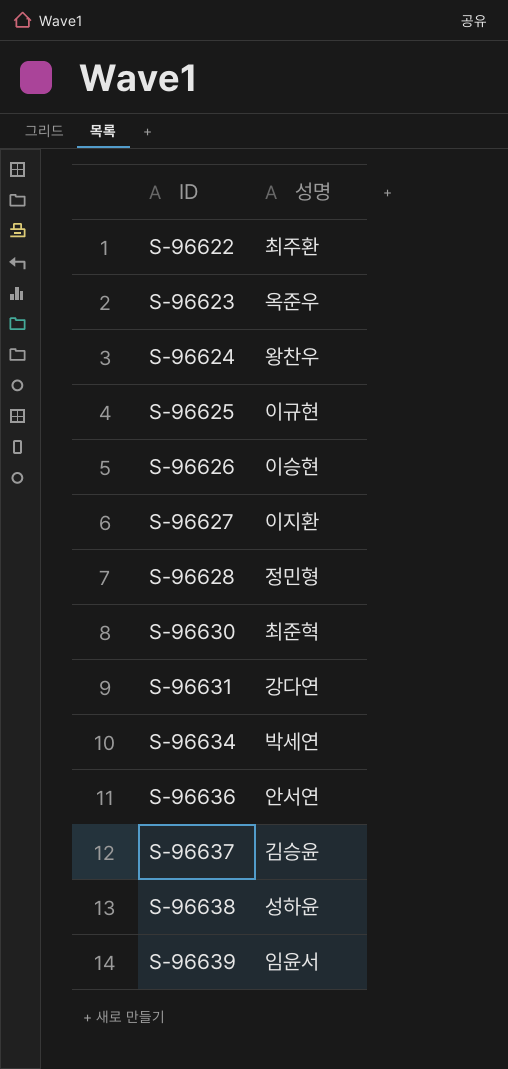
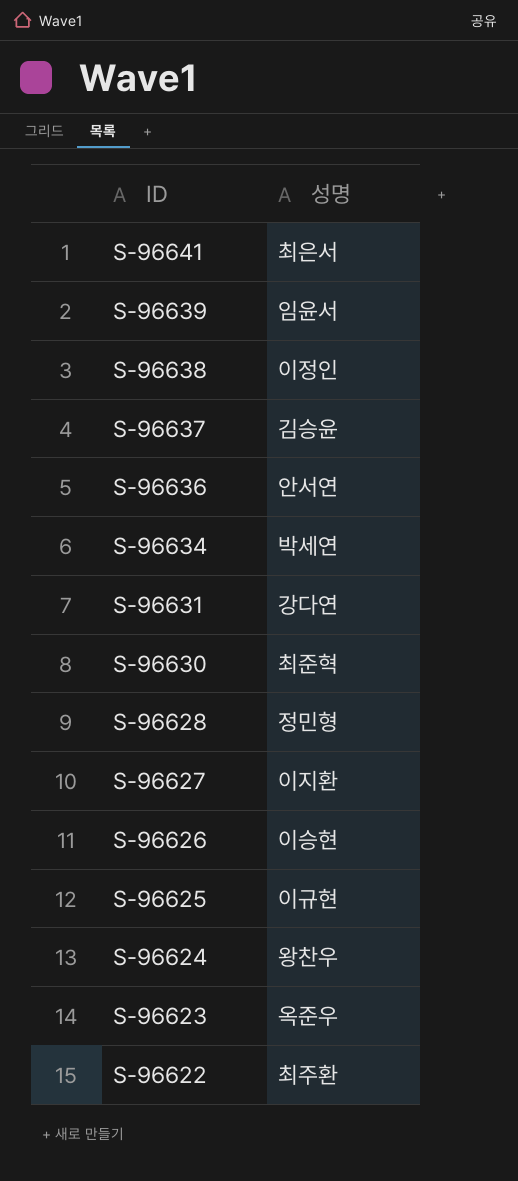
row order: ID ascending -> ID descending
row S-96641: none -> 최은서
S-96638 | 성명: 성하윤 -> 이정인

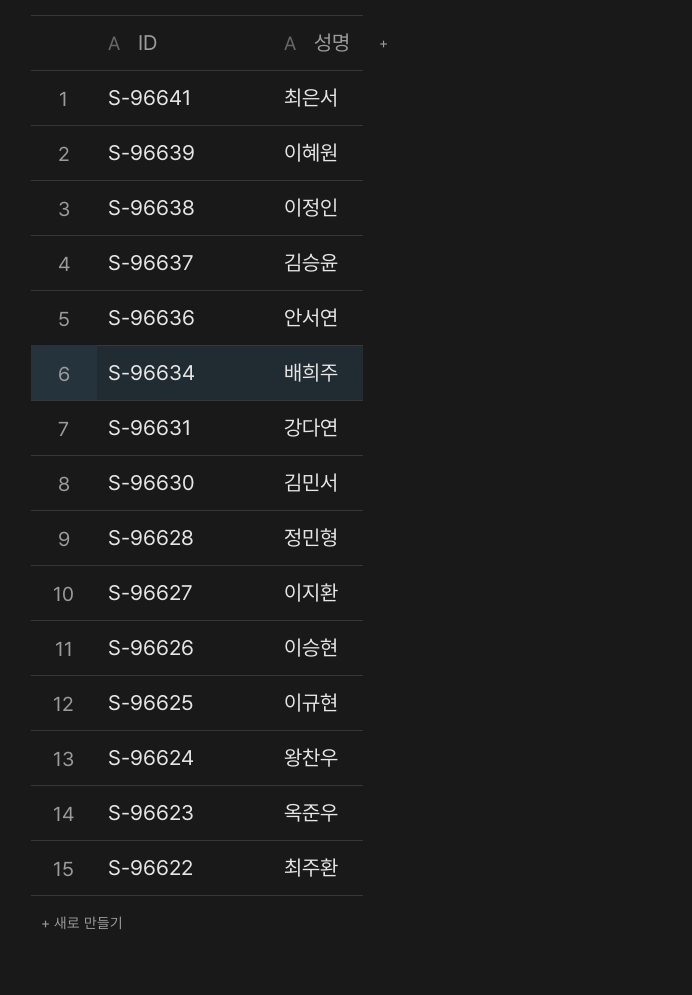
S-96639 | 성명: 임윤서 -> 이혜원
S-96634 | 성명: 박세연 -> 배희주
S-96630 | 성명: 최준혁 -> 김민서

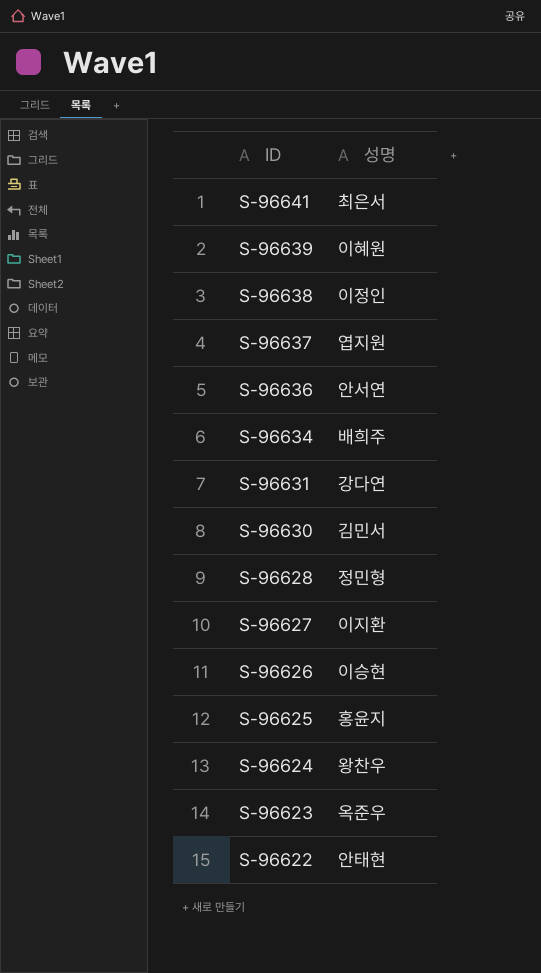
S-96637 | 성명: 김승윤 -> 엽지원
S-96625 | 성명: 이규현 -> 홍윤지
S-96622 | 성명: 최주환 -> 안태현

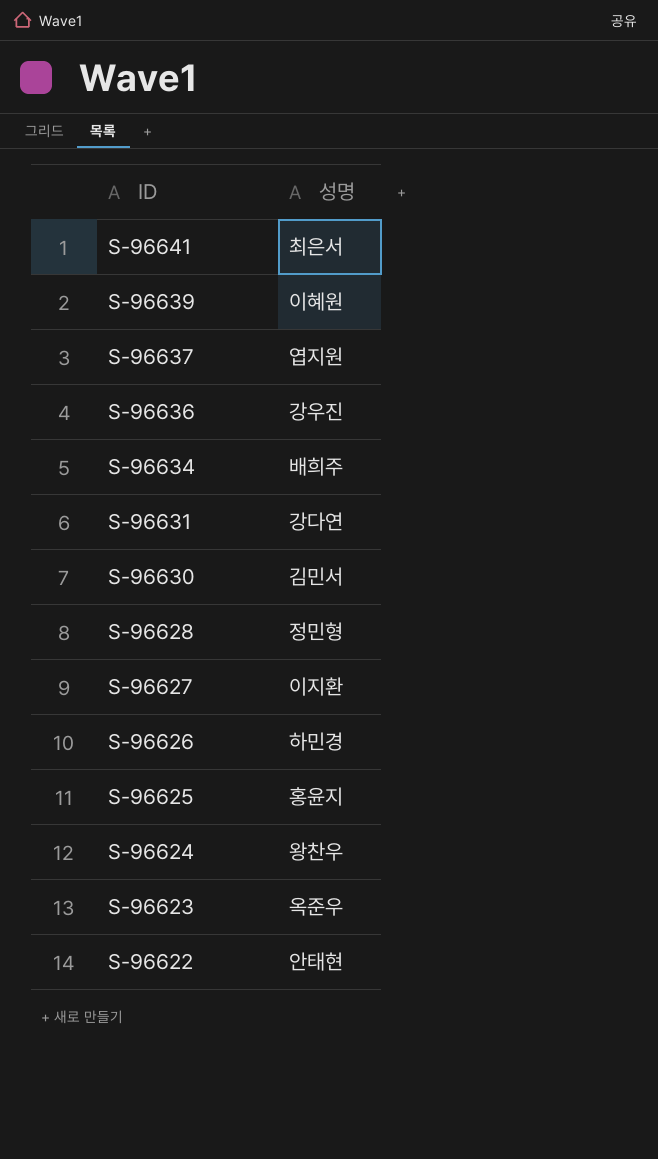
row S-96638: 이정인 -> none
S-96636 | 성명: 안서연 -> 강우진
S-96626 | 성명: 이승현 -> 하민경

